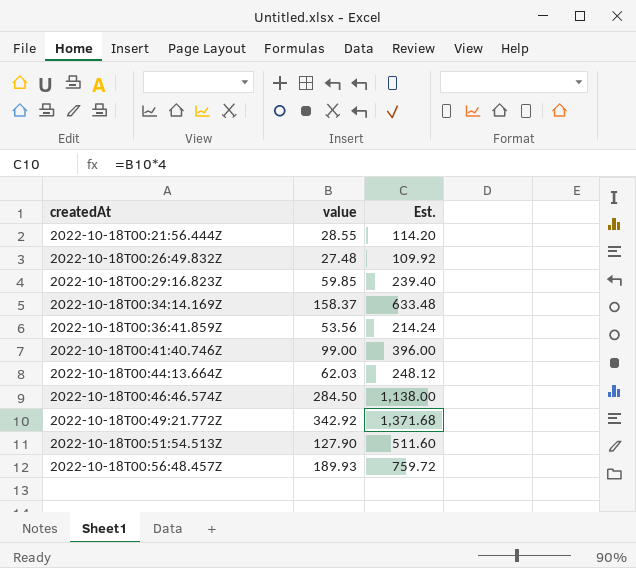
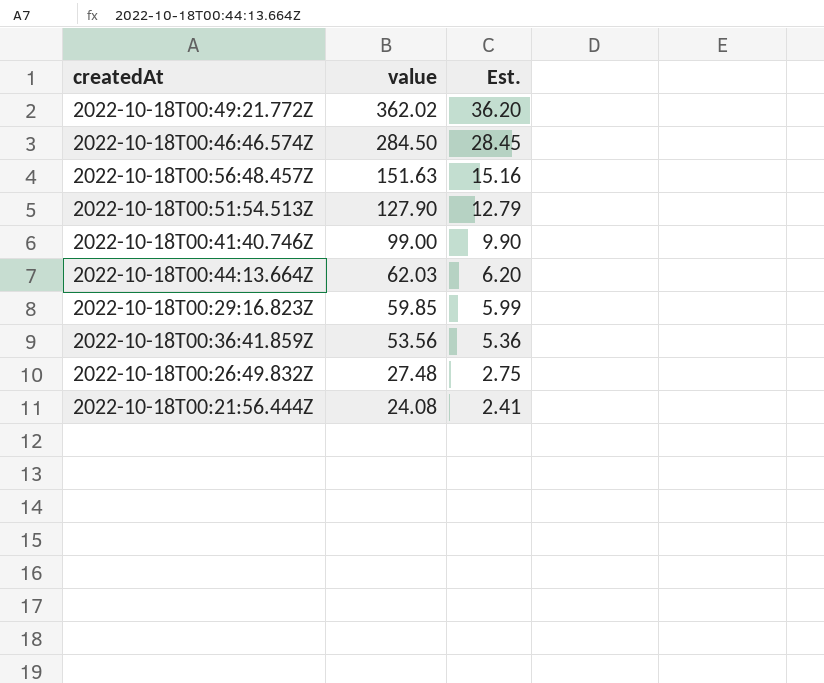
row order: createdAt ascending -> value descending
column Est. | formula: [value] * 4 -> [value] * 0.1
row 2022-10-18T00:34:14.169Z: 158.37 | 633.48 -> none
2022-10-18T00:49:21.772Z | value: 342.92 -> 362.02
2022-10-18T00:56:48.457Z | value: 189.93 -> 151.63
2022-10-18T00:21:56.444Z | value: 28.55 -> 24.08

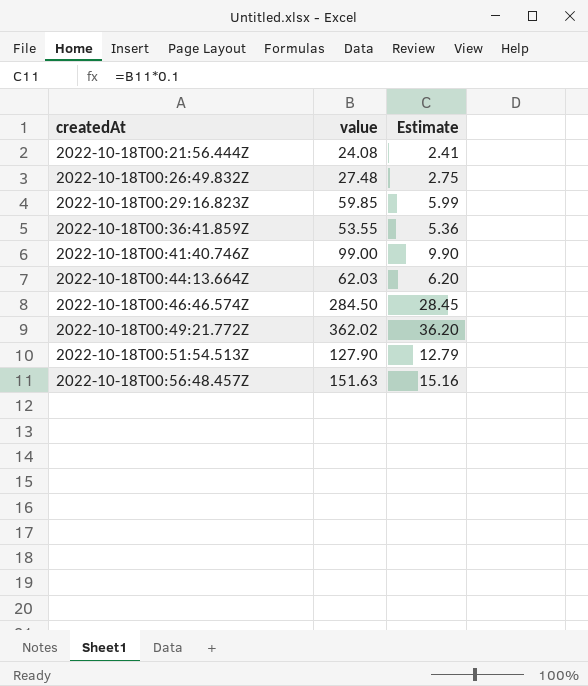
row order: value descending -> createdAt ascending
column name: Est. -> Estimate
2022-10-18T00:36:41.859Z | value: 53.56 -> 53.55

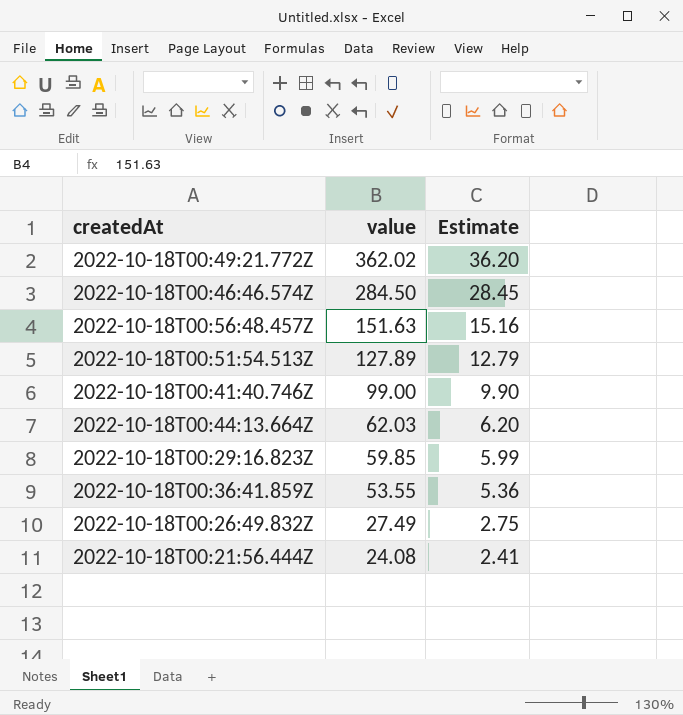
row order: createdAt ascending -> value descending
2022-10-18T00:51:54.513Z | value: 127.90 -> 127.89
2022-10-18T00:26:49.832Z | value: 27.48 -> 27.49

